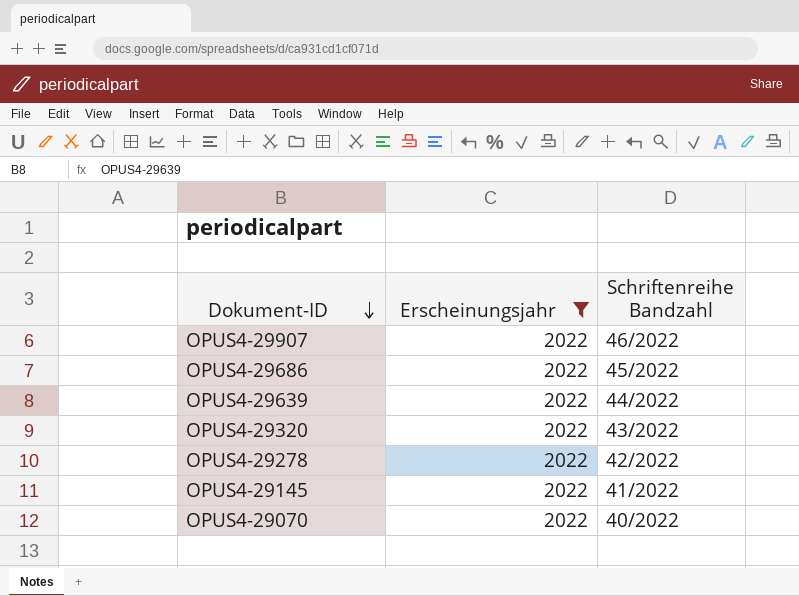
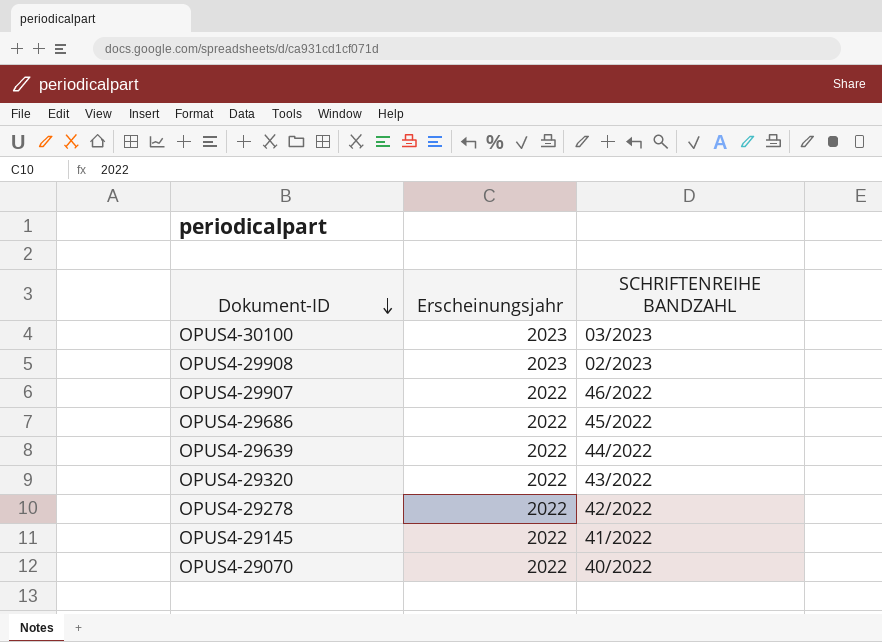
filter: Erscheinungsjahr = 2022 -> none
column name: Schriftenreihe Bandzahl -> SCHRIFTENREIHE BANDZAHL

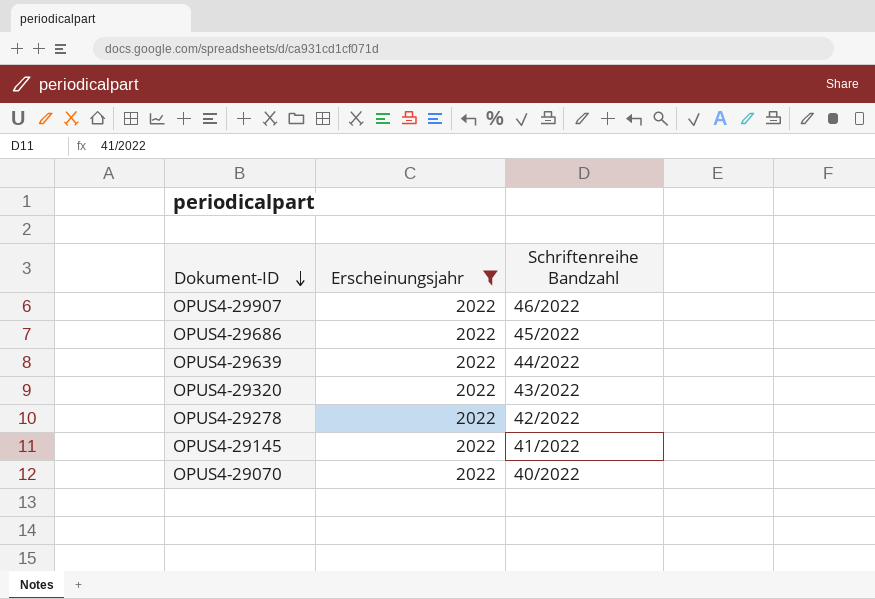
filter: none -> Erscheinungsjahr = 2022
column name: SCHRIFTENREIHE BANDZAHL -> Schriftenreihe Bandzahl

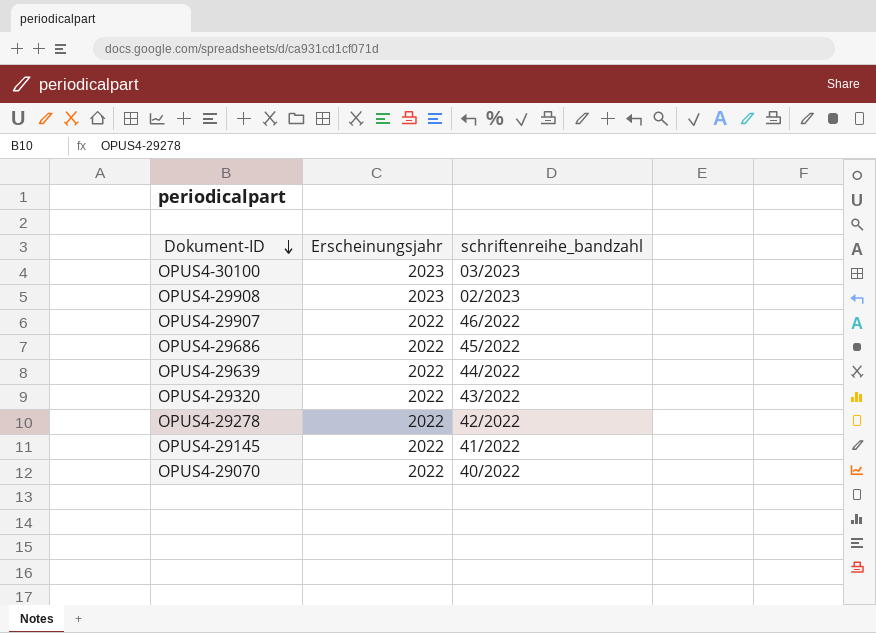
filter: Erscheinungsjahr = 2022 -> none
column name: Schriftenreihe Bandzahl -> schriftenreihe_bandzahl

